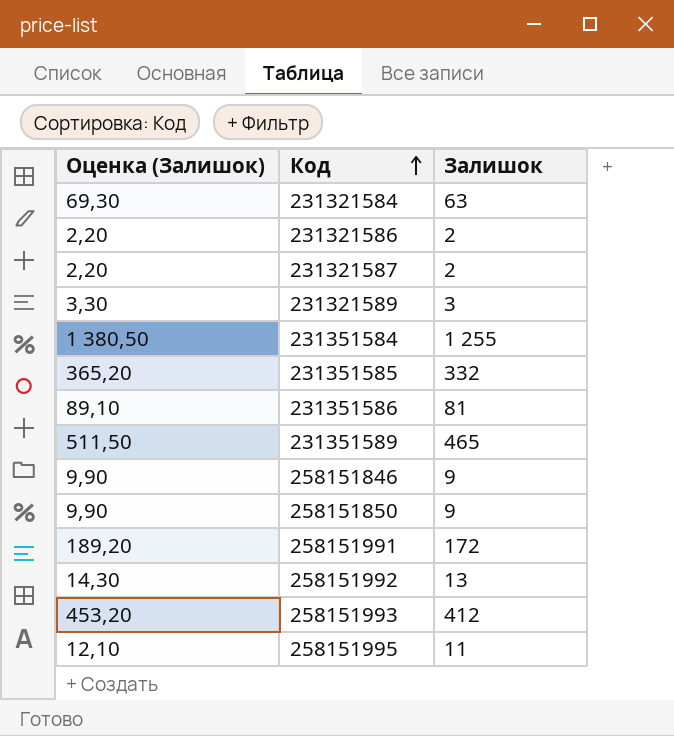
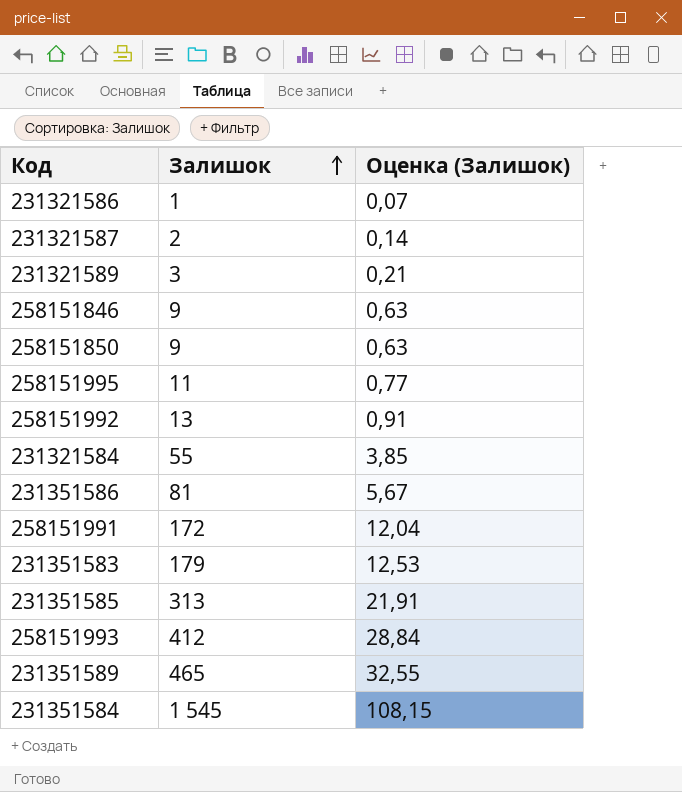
row order: Код ascending -> Залишок ascending
column Оценка (Залишок) | formula: [Залишок] * 1,1 -> [Залишок] * 0,07
column Оценка (Залишок) | position: 1 -> 3
231321586 | Залишок: 2 -> 1
231321584 | Залишок: 63 -> 55
row 231351583: none -> 179 | 12,53
231351585 | Залишок: 332 -> 313
231351584 | Залишок: 1 255 -> 1 545

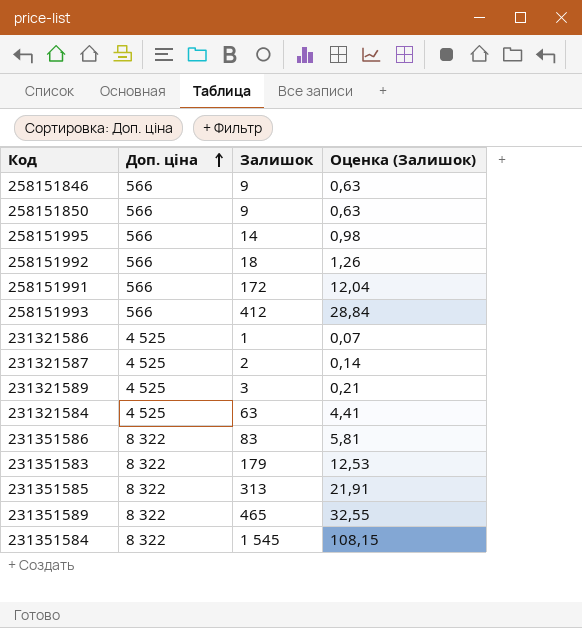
row order: Залишок ascending -> Доп. ціна ascending
column Доп. ціна | position: none -> 2
258151995 | Залишок: 11 -> 14
258151995 | Оценка (Залишок): 0,77 -> 0,98
258151992 | Залишок: 13 -> 18
258151992 | Оценка (Залишок): 0,91 -> 1,26
231321584 | Залишок: 55 -> 63
231321584 | Оценка (Залишок): 3,85 -> 4,41
231351586 | Залишок: 81 -> 83
231351586 | Оценка (Залишок): 5,67 -> 5,81

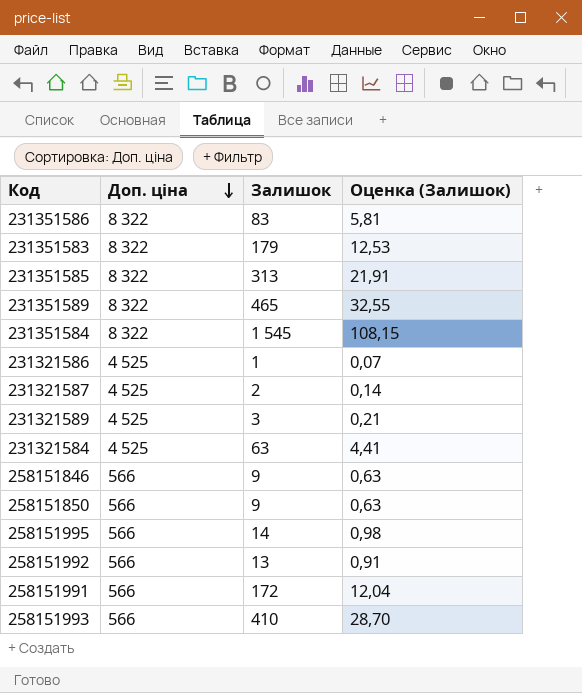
row order: Доп. ціна ascending -> Доп. ціна descending
258151992 | Залишок: 18 -> 13
258151992 | Оценка (Залишок): 1,26 -> 0,91
258151993 | Залишок: 412 -> 410
258151993 | Оценка (Залишок): 28,84 -> 28,70

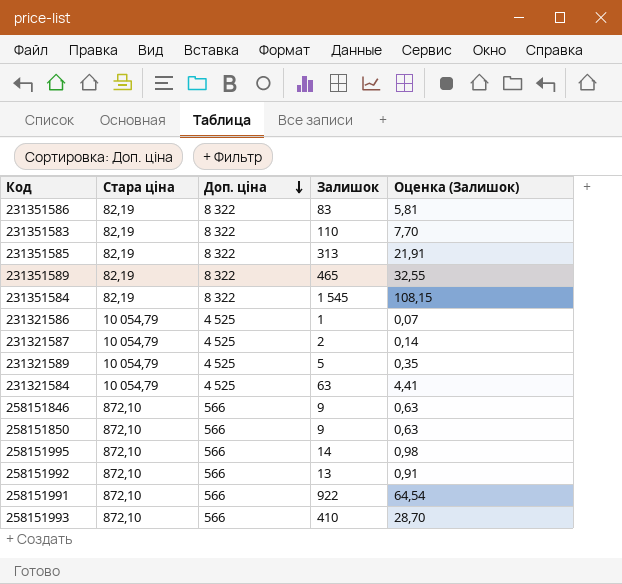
column Стара ціна | position: none -> 2
231351583 | Залишок: 179 -> 110
231351583 | Оценка (Залишок): 12,53 -> 7,70
231321589 | Залишок: 3 -> 5
231321589 | Оценка (Залишок): 0,21 -> 0,35
258151991 | Залишок: 172 -> 922
258151991 | Оценка (Залишок): 12,04 -> 64,54

